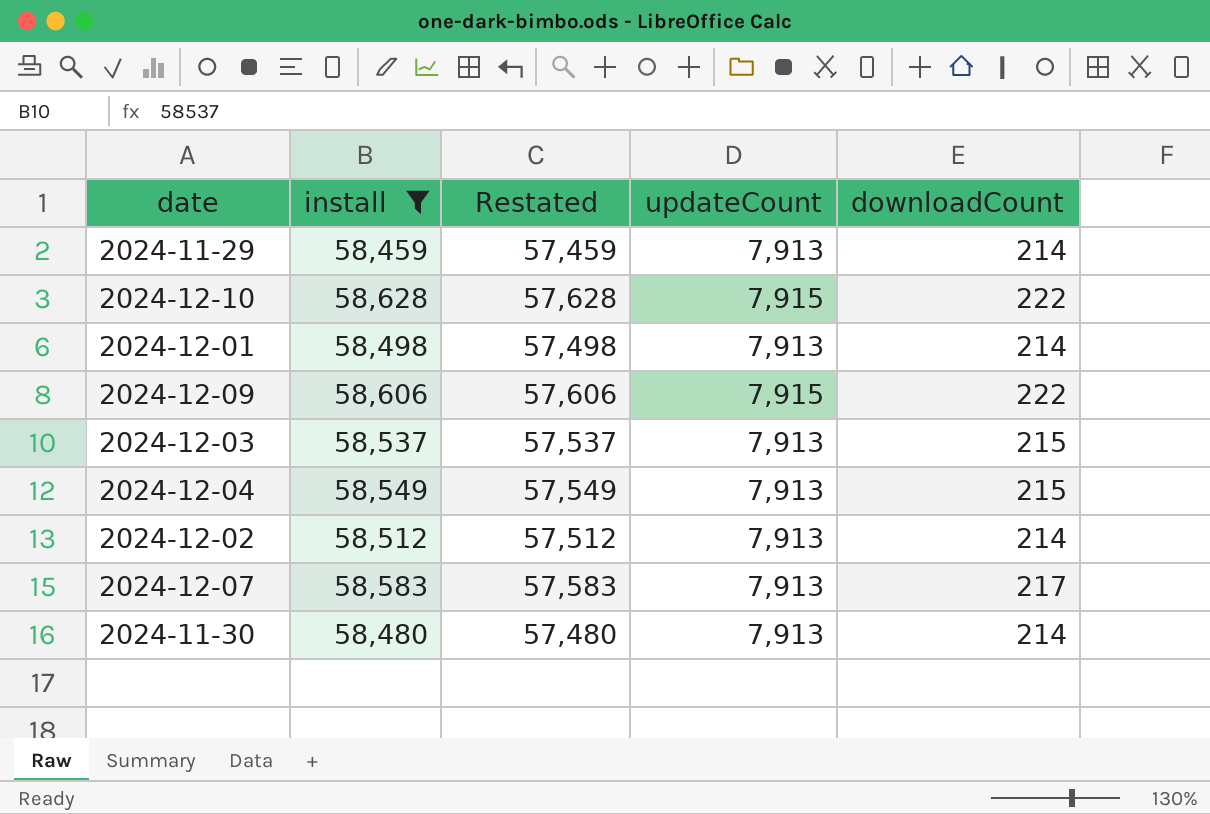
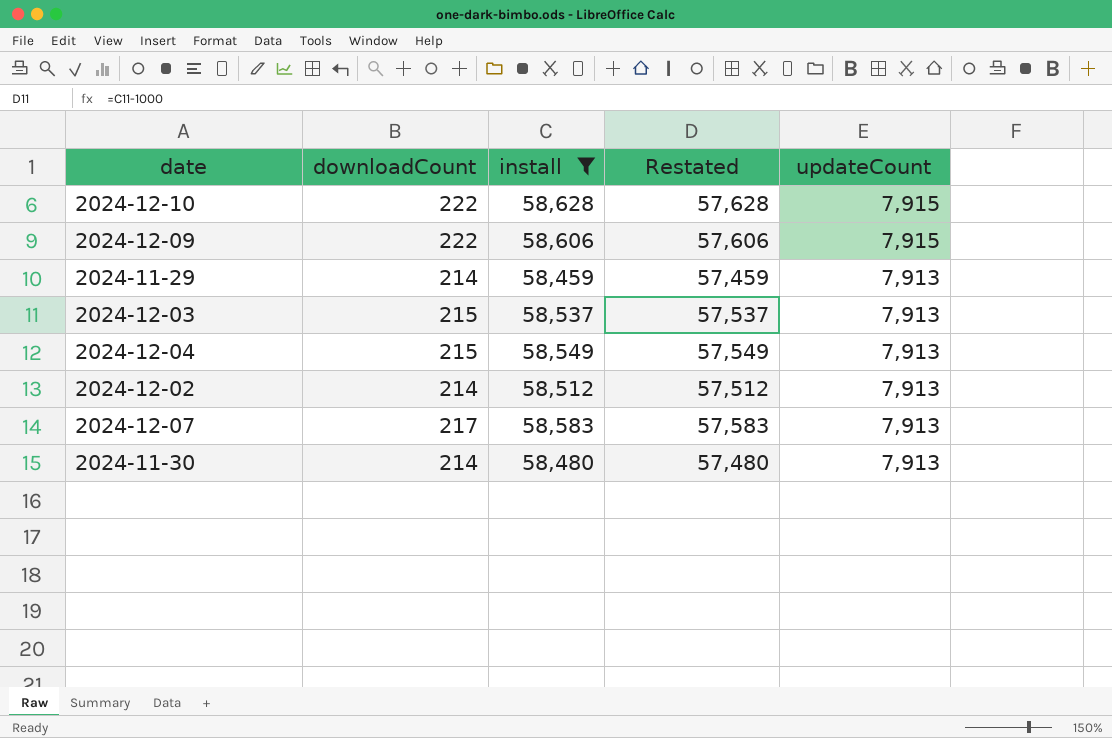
row order: none -> updateCount descending
column downloadCount | position: 5 -> 2
row 2024-12-01: 58,498 | 57,498 | 7,913 | 214 -> none

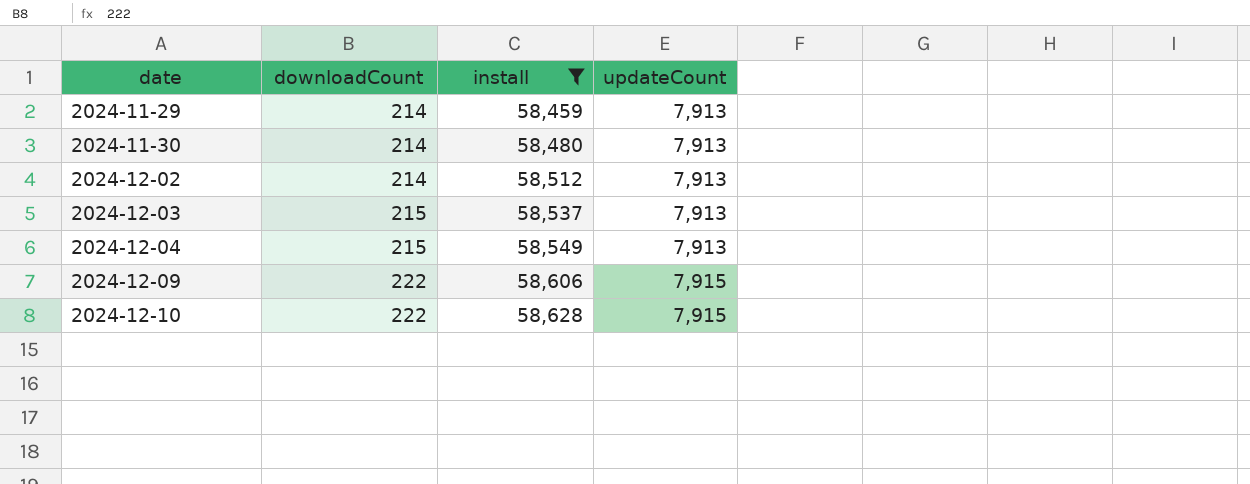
row order: updateCount descending -> date ascending
column Restated | formula: [install] - 1000 -> none
row 2024-12-07: 217 | 58,583 | 57,583 | 7,913 -> none

